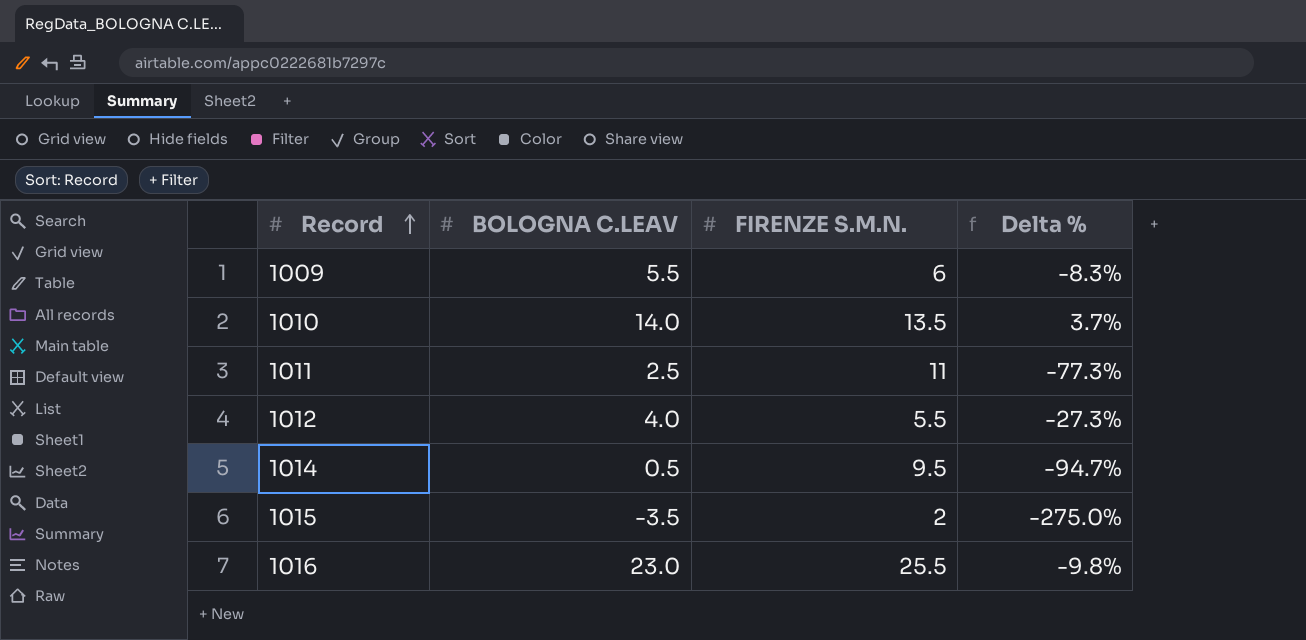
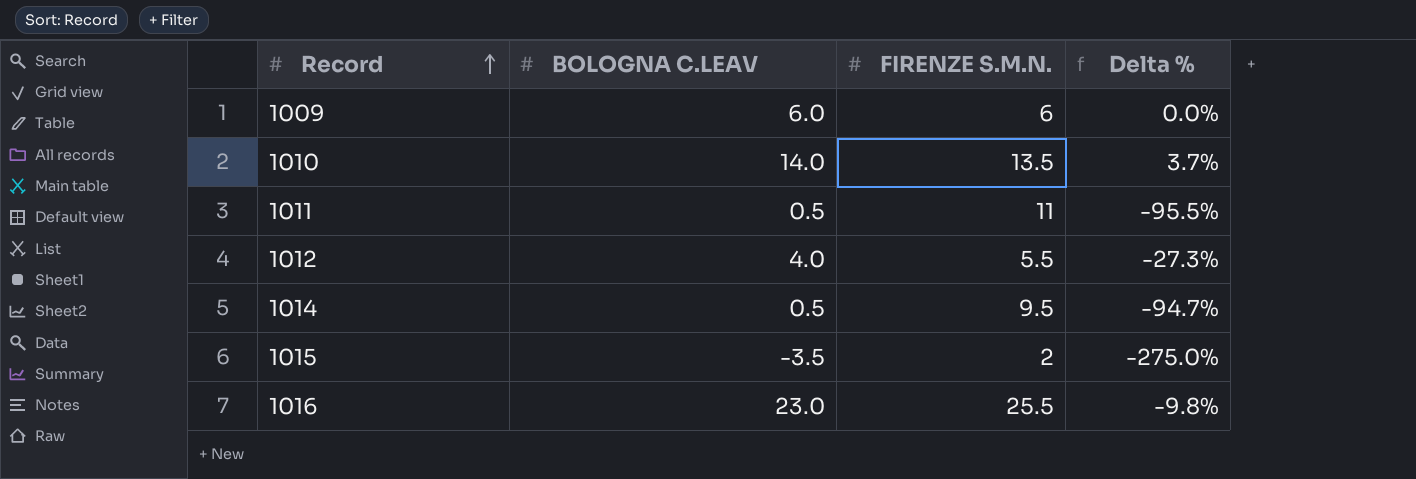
1009 | BOLOGNA C.LEAV: 5.5 -> 6.0
1009 | Delta %: -8.3% -> 0.0%
1011 | BOLOGNA C.LEAV: 2.5 -> 0.5
1011 | Delta %: -77.3% -> -95.5%

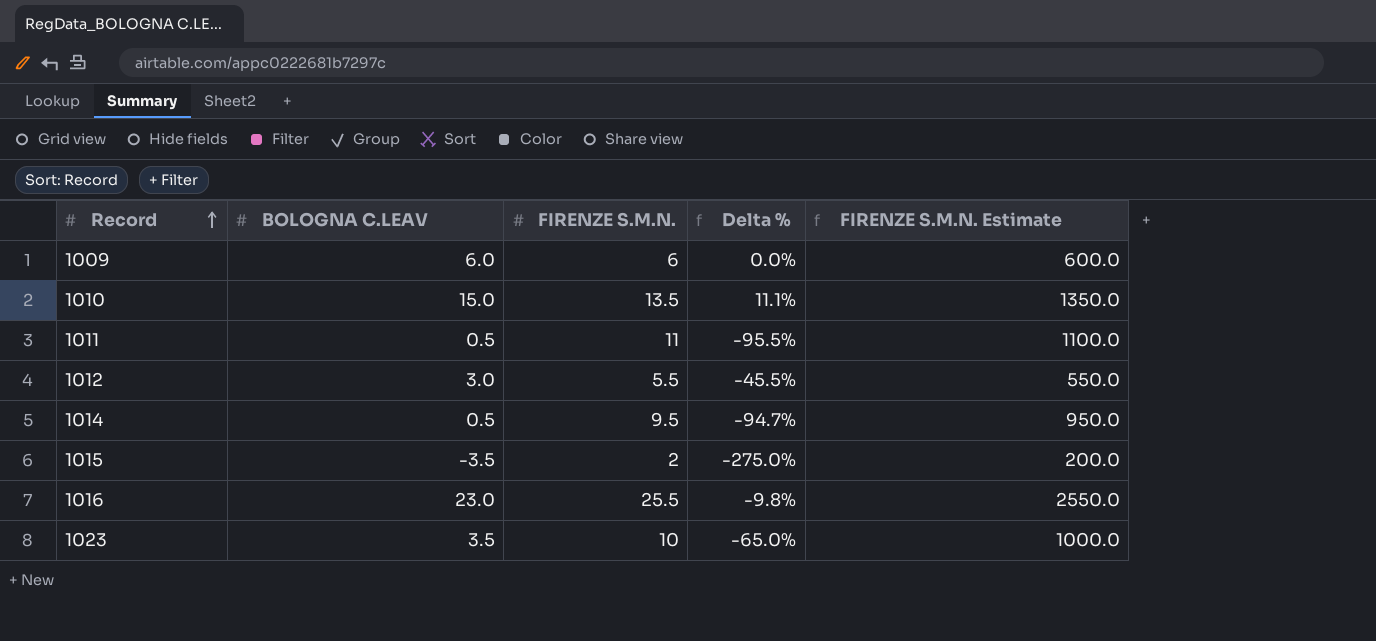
column FIRENZE S.M.N. Estimate | formula: none -> [FIRENZE S.M.N.] * 100
1010 | BOLOGNA C.LEAV: 14.0 -> 15.0
1010 | Delta %: 3.7% -> 11.1%
1012 | BOLOGNA C.LEAV: 4.0 -> 3.0
1012 | Delta %: -27.3% -> -45.5%
row 1023: none -> 3.5 | 10 | -65.0% | 1000.0

